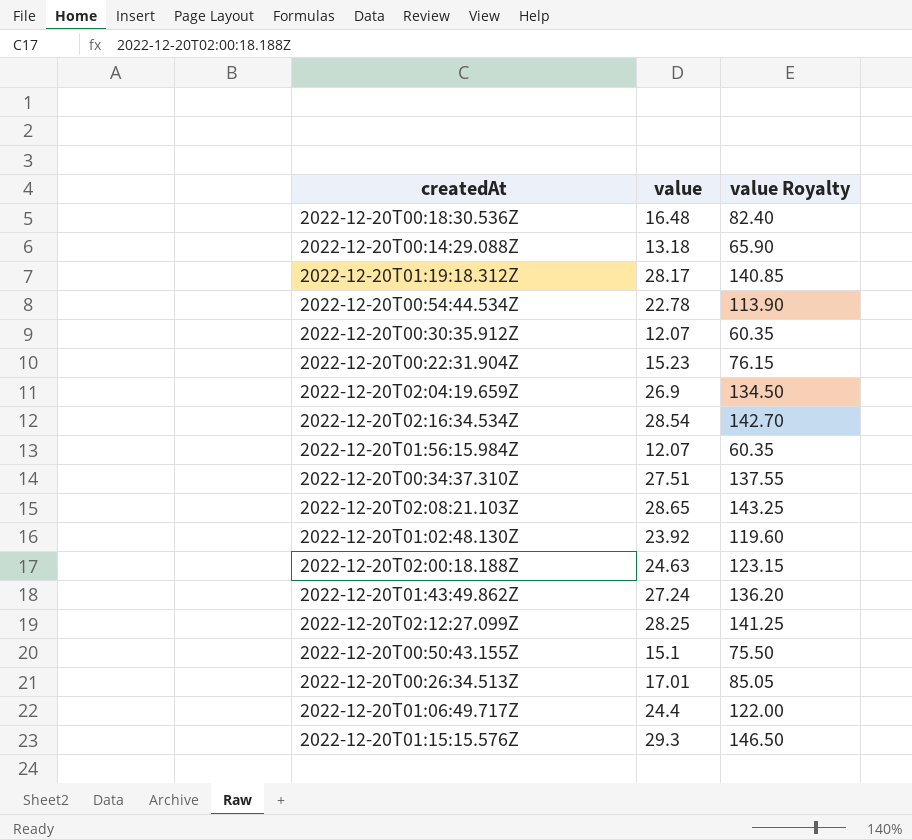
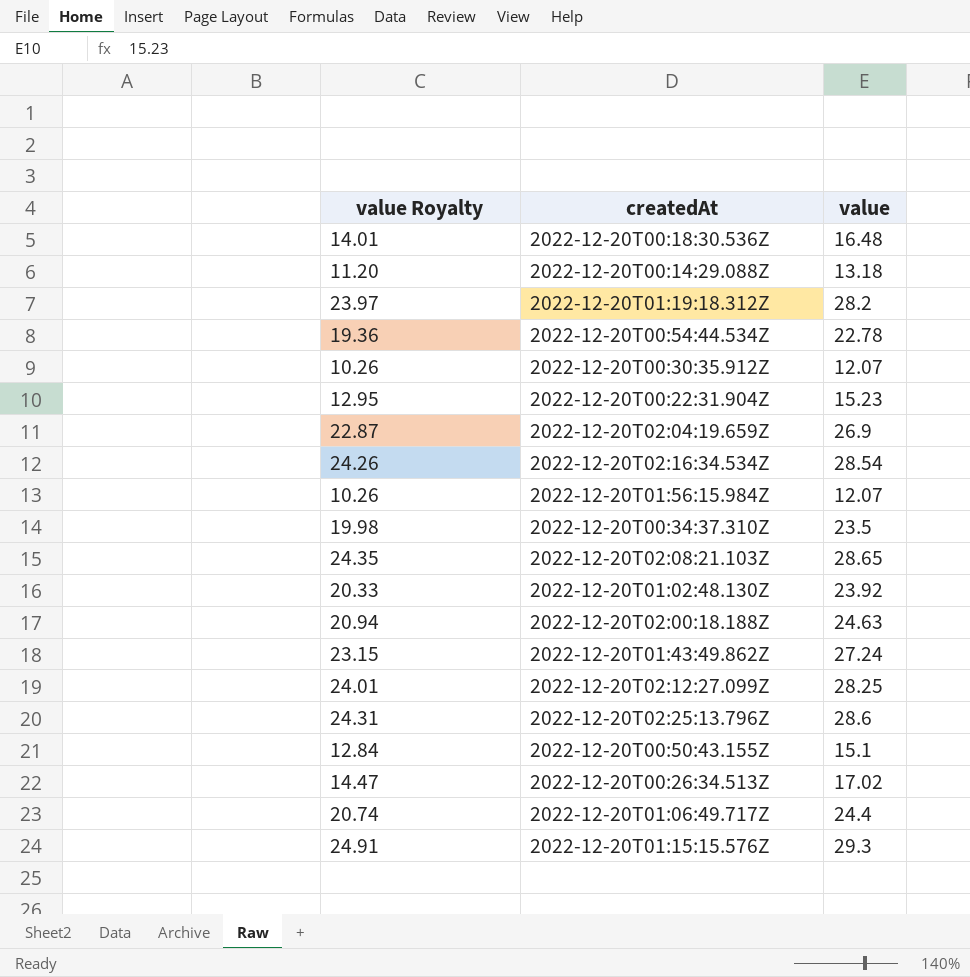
column value Royalty | formula: [value] * 5 -> [value] * 0.85
column value Royalty | position: 3 -> 1
2022-12-20T01:19:18.312Z | value: 28.17 -> 28.2
2022-12-20T00:34:37.310Z | value: 27.51 -> 23.5
row 2022-12-20T02:25:13.796Z: none -> 24.31 | 28.6
2022-12-20T00:26:34.513Z | value: 17.01 -> 17.02

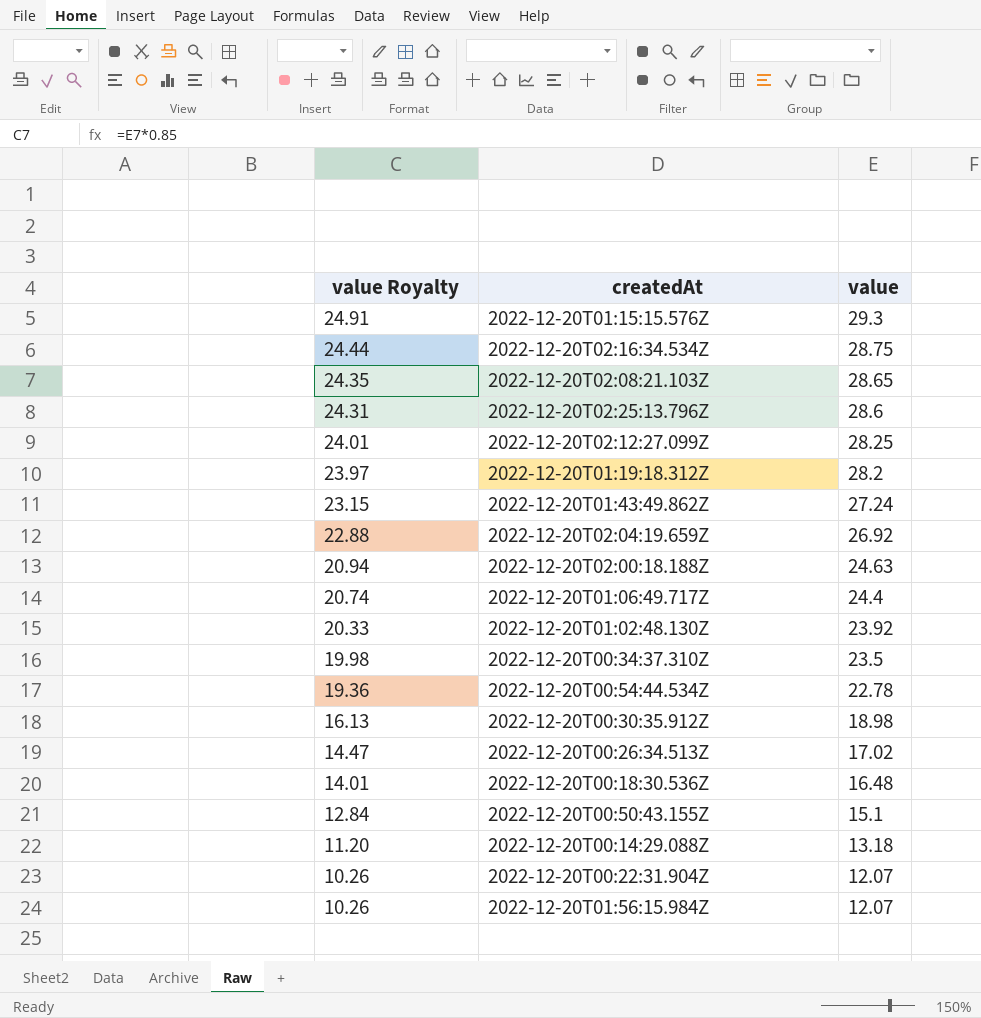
row order: none -> value Royalty descending
2022-12-20T02:16:34.534Z | value Royalty: 24.26 -> 24.44
2022-12-20T02:16:34.534Z | value: 28.54 -> 28.75
2022-12-20T02:04:19.659Z | value Royalty: 22.87 -> 22.88
2022-12-20T02:04:19.659Z | value: 26.9 -> 26.92
2022-12-20T00:30:35.912Z | value Royalty: 10.26 -> 16.13
2022-12-20T00:30:35.912Z | value: 12.07 -> 18.98
2022-12-20T00:22:31.904Z | value Royalty: 12.95 -> 10.26
2022-12-20T00:22:31.904Z | value: 15.23 -> 12.07

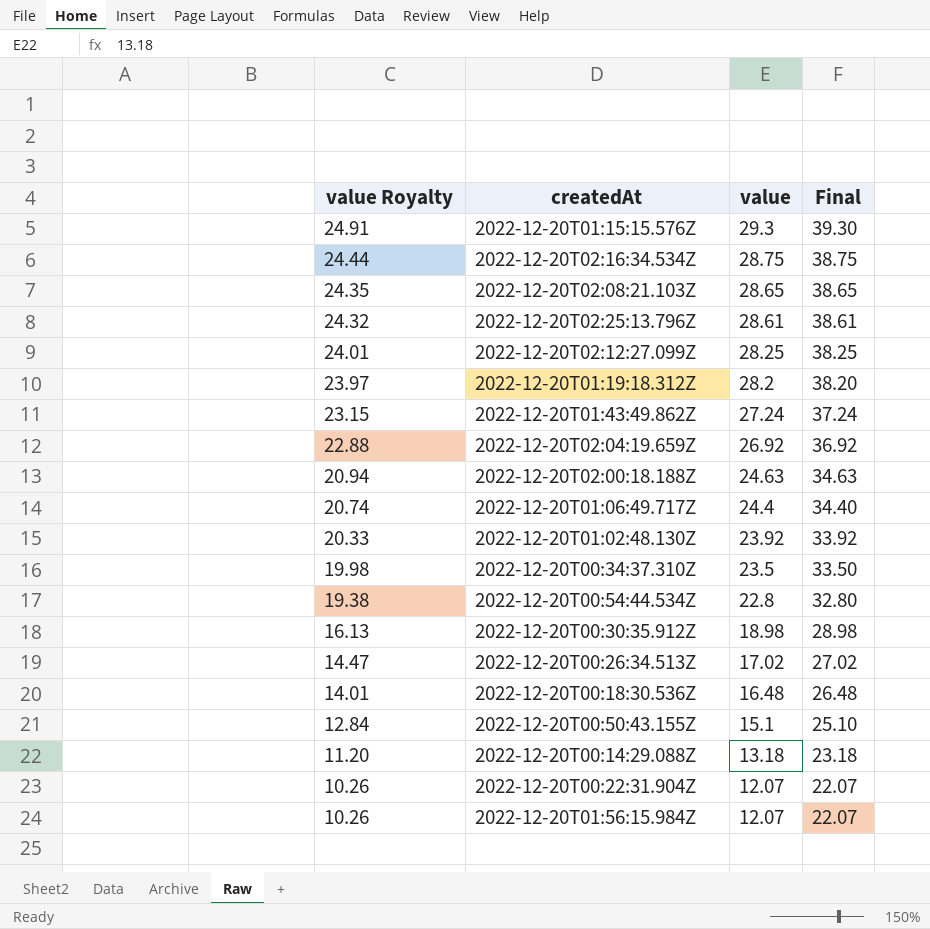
column Final | formula: none -> [value] + 10
2022-12-20T02:25:13.796Z | value Royalty: 24.31 -> 24.32
2022-12-20T02:25:13.796Z | value: 28.6 -> 28.61
2022-12-20T00:54:44.534Z | value Royalty: 19.36 -> 19.38
2022-12-20T00:54:44.534Z | value: 22.78 -> 22.8

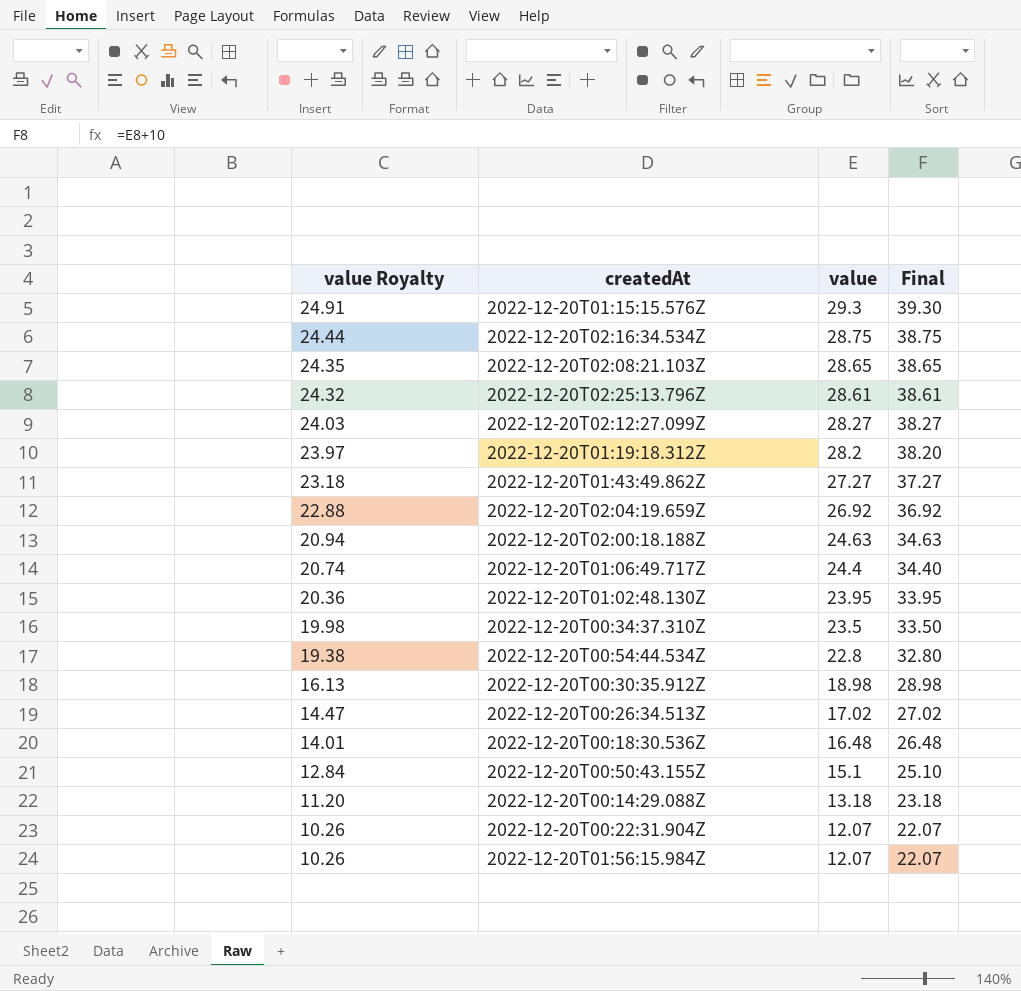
2022-12-20T02:12:27.099Z | value Royalty: 24.01 -> 24.03
2022-12-20T02:12:27.099Z | value: 28.25 -> 28.27
2022-12-20T02:12:27.099Z | Final: 38.25 -> 38.27
2022-12-20T01:43:49.862Z | value Royalty: 23.15 -> 23.18
2022-12-20T01:43:49.862Z | value: 27.24 -> 27.27
2022-12-20T01:43:49.862Z | Final: 37.24 -> 37.27
2022-12-20T01:02:48.130Z | value Royalty: 20.33 -> 20.36
2022-12-20T01:02:48.130Z | value: 23.92 -> 23.95
2022-12-20T01:02:48.130Z | Final: 33.92 -> 33.95

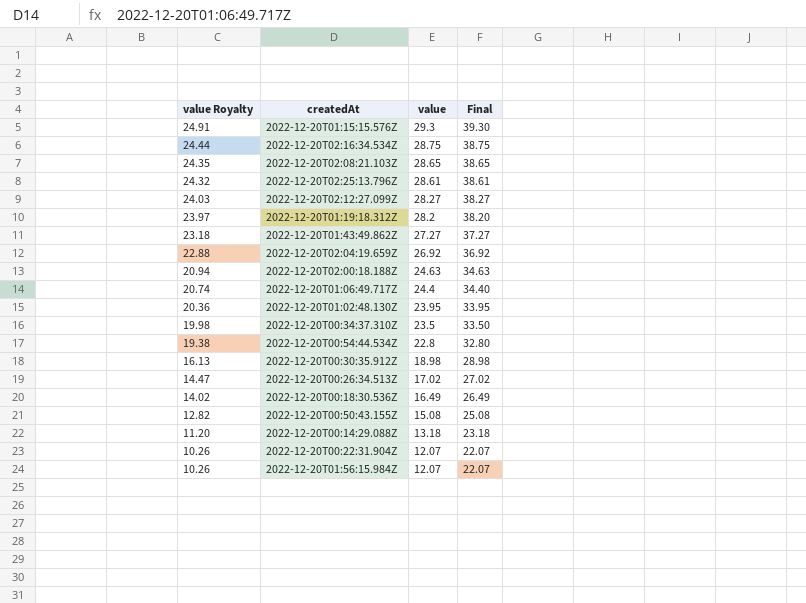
2022-12-20T00:18:30.536Z | value Royalty: 14.01 -> 14.02
2022-12-20T00:18:30.536Z | value: 16.48 -> 16.49
2022-12-20T00:18:30.536Z | Final: 26.48 -> 26.49
2022-12-20T00:50:43.155Z | value Royalty: 12.84 -> 12.82
2022-12-20T00:50:43.155Z | value: 15.1 -> 15.08
2022-12-20T00:50:43.155Z | Final: 25.10 -> 25.08

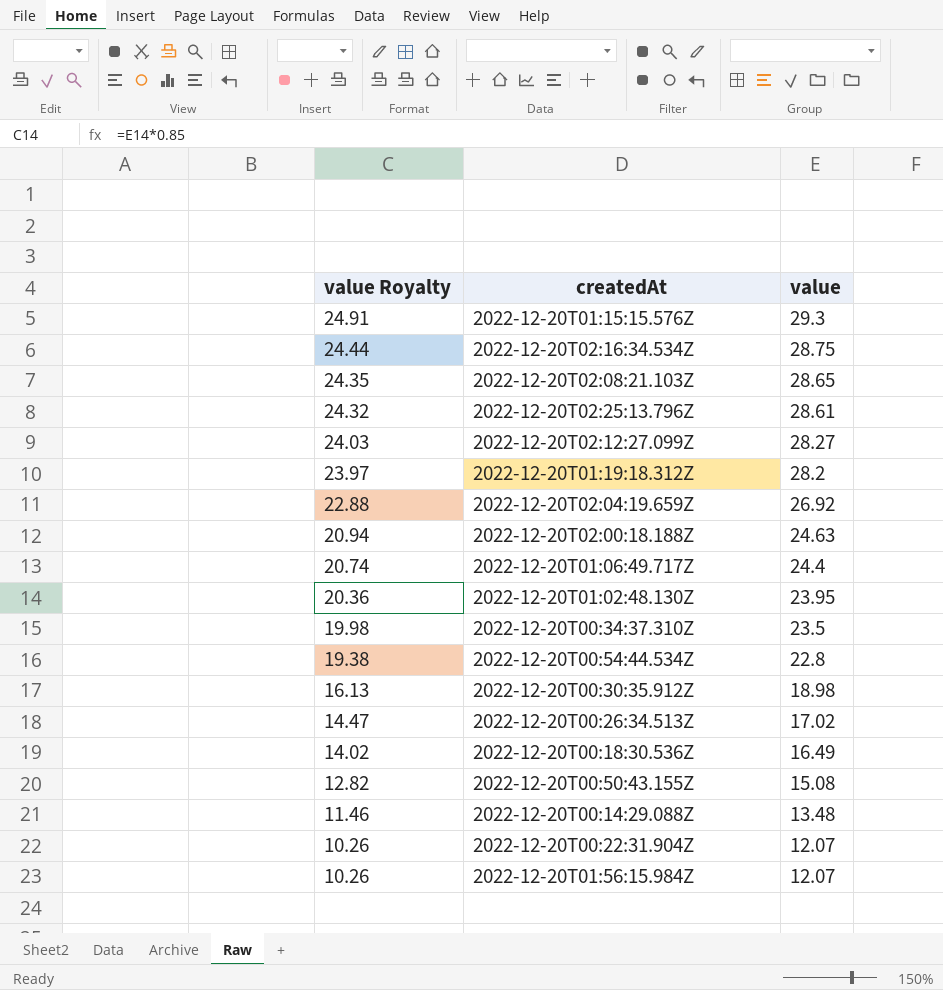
column Final | formula: [value] + 10 -> none
row 2022-12-20T01:43:49.862Z: 23.18 | 27.27 | 37.27 -> none
2022-12-20T00:14:29.088Z | value Royalty: 11.20 -> 11.46
2022-12-20T00:14:29.088Z | value: 13.18 -> 13.48

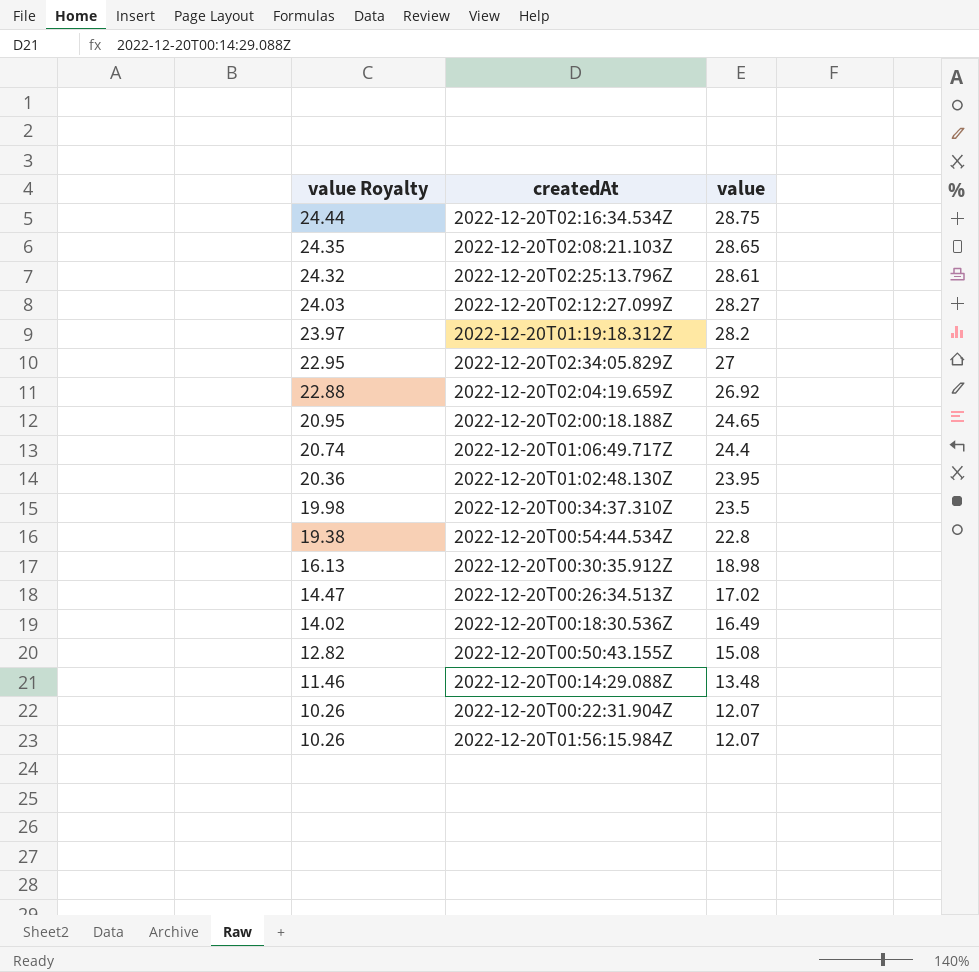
row 2022-12-20T01:15:15.576Z: 24.91 | 29.3 -> none
row 2022-12-20T02:34:05.829Z: none -> 22.95 | 27
2022-12-20T02:00:18.188Z | value Royalty: 20.94 -> 20.95
2022-12-20T02:00:18.188Z | value: 24.63 -> 24.65

